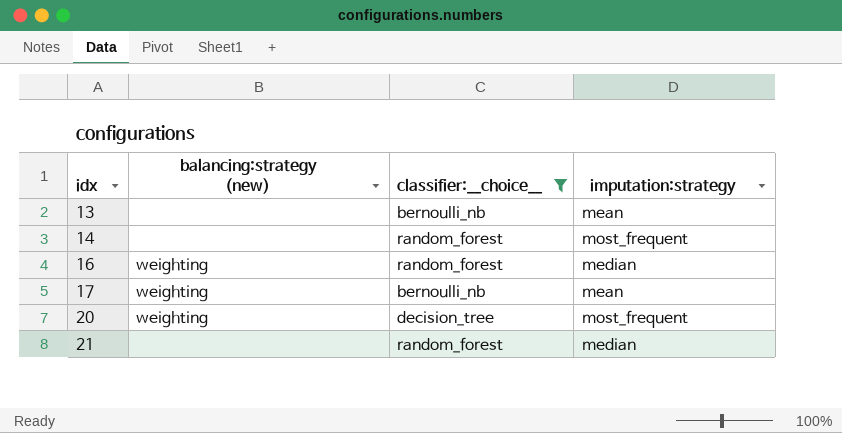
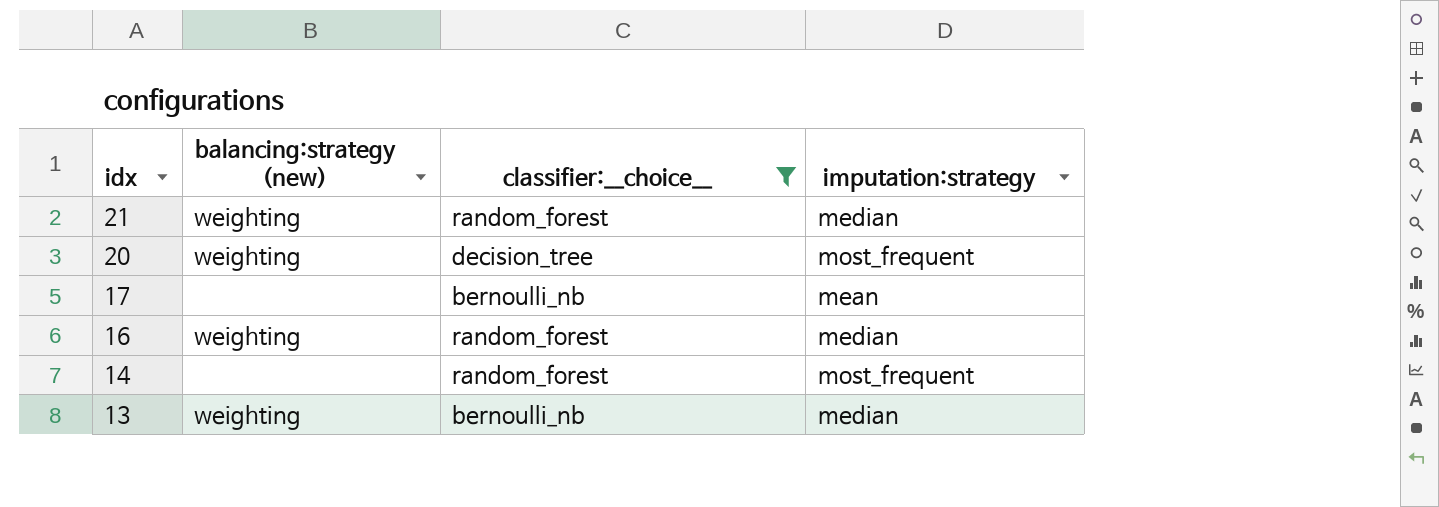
row order: idx ascending -> idx descending
21 | balancing:strategy (new): none -> weighting
17 | balancing:strategy (new): weighting -> none
13 | balancing:strategy (new): none -> weighting
13 | imputation:strategy: mean -> median

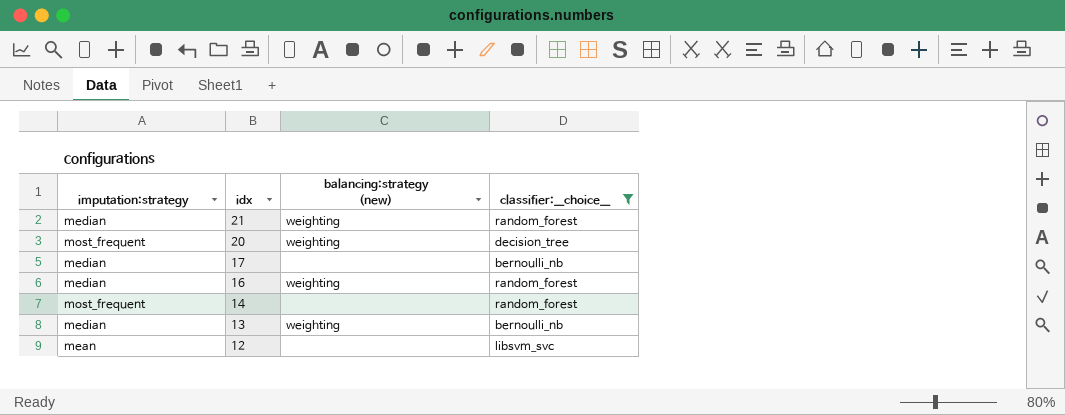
column imputation:strategy | position: 4 -> 1
17 | imputation:strategy: mean -> median
row 12: none -> mean | none | libsvm_svc

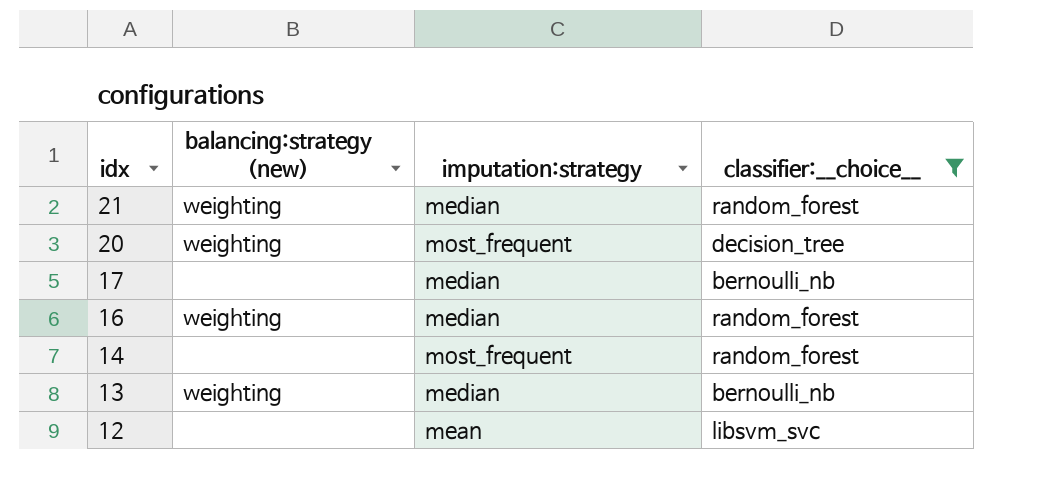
column imputation:strategy | position: 1 -> 3

